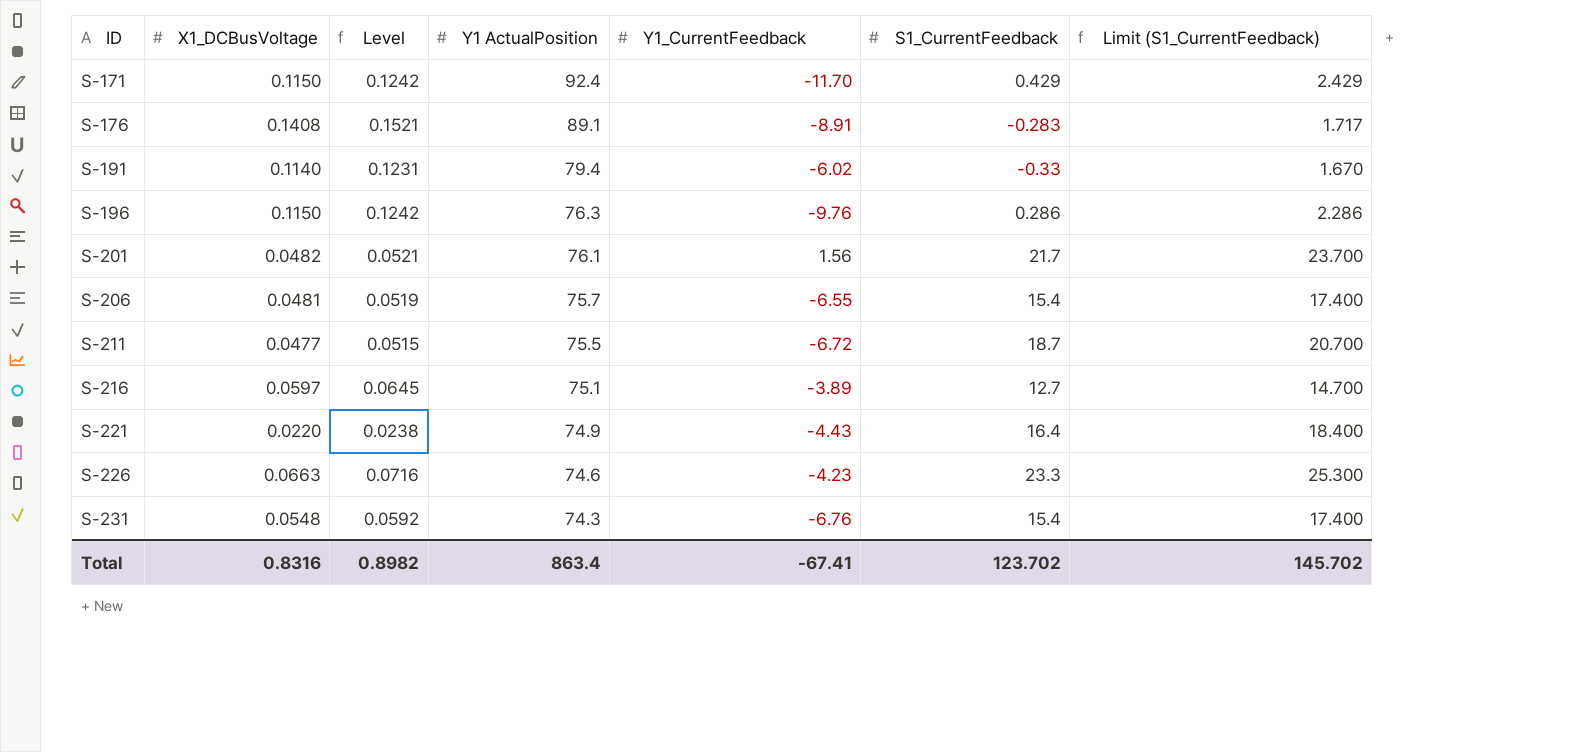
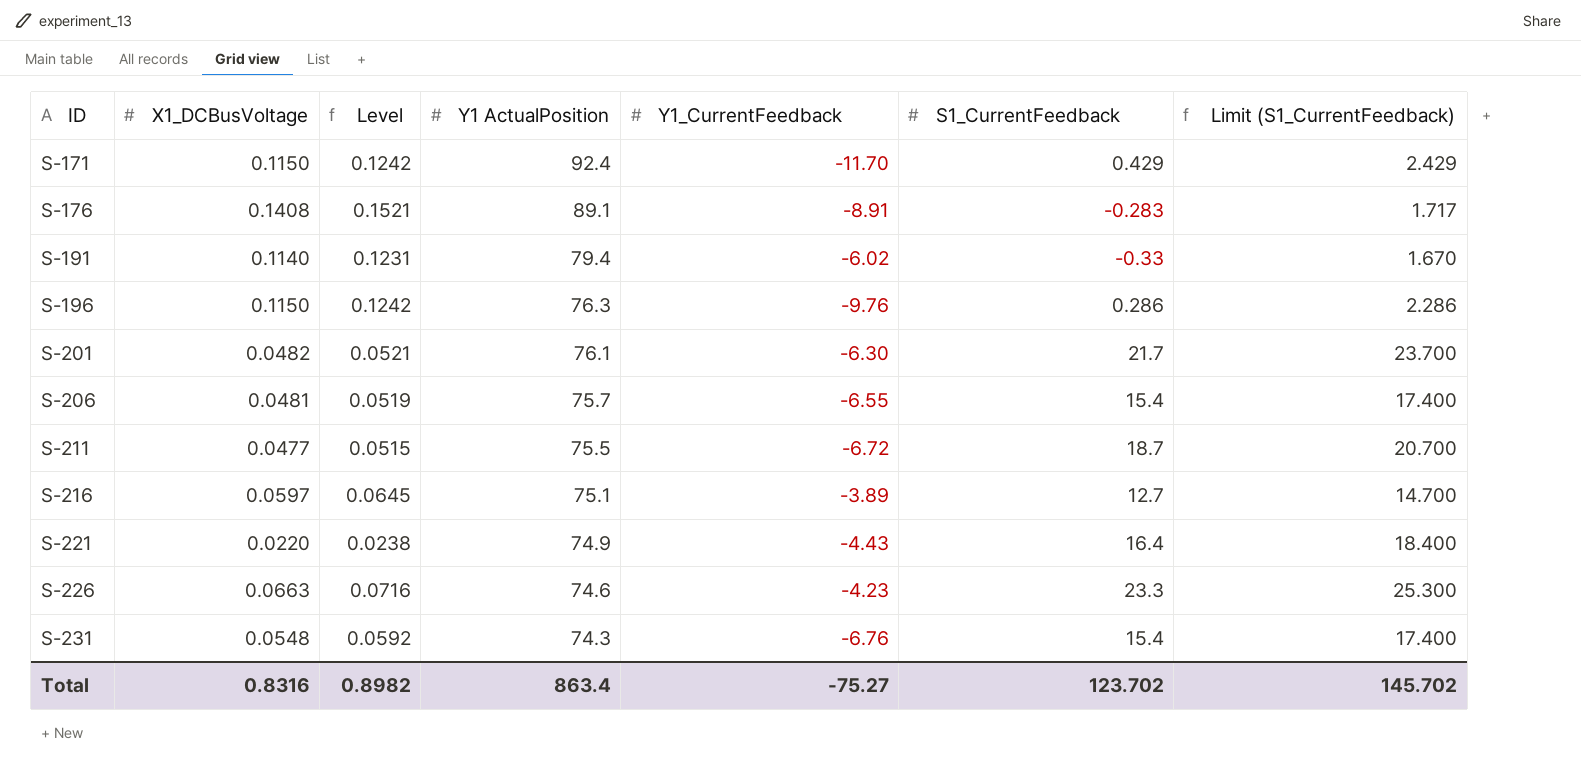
S-201 | Y1_CurrentFeedback: 1.56 -> -6.30
Total | Y1_CurrentFeedback: -67.41 -> -75.27

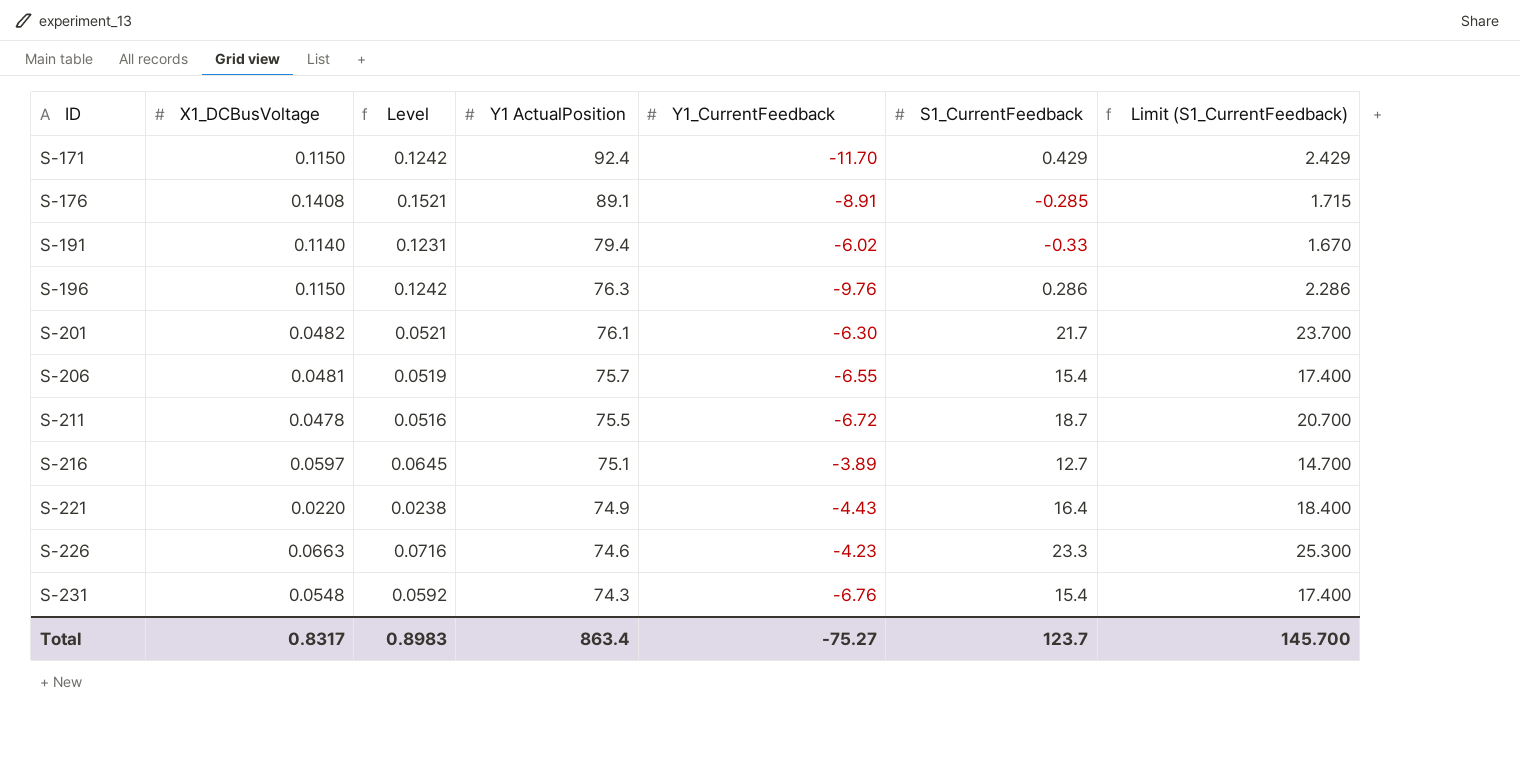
S-176 | S1_CurrentFeedback: -0.283 -> -0.285
S-176 | Limit (S1_CurrentFeedback): 1.717 -> 1.715
S-211 | X1_DCBusVoltage: 0.0477 -> 0.0478
S-211 | Level: 0.0515 -> 0.0516
Total | X1_DCBusVoltage: 0.8316 -> 0.8317
Total | Level: 0.8982 -> 0.8983
Total | S1_CurrentFeedback: 123.702 -> 123.7
Total | Limit (S1_CurrentFeedback): 145.702 -> 145.700

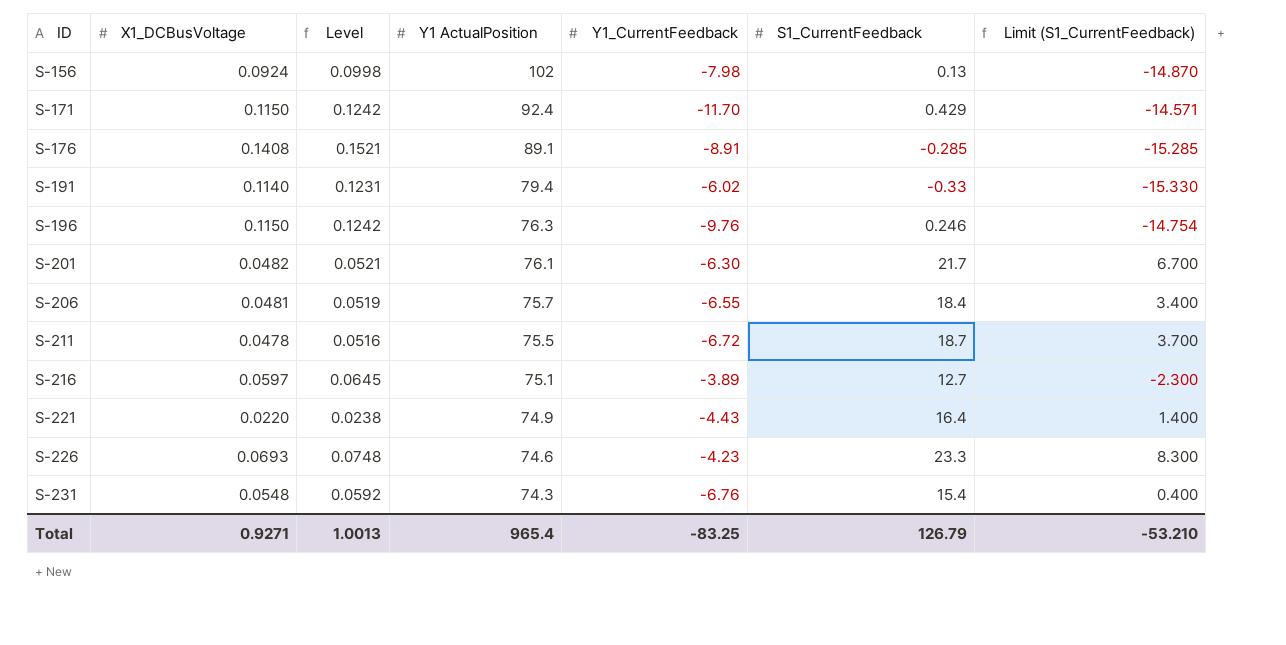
column Limit (S1_CurrentFeedback) | formula: [S1_CurrentFeedback] + 2 -> [S1_CurrentFeedback] - 15
row S-156: none -> 0.0924 | 0.0998 | 102 | -7.98 | 0.13 | -14.870
S-196 | S1_CurrentFeedback: 0.286 -> 0.246
S-206 | S1_CurrentFeedback: 15.4 -> 18.4
S-226 | X1_DCBusVoltage: 0.0663 -> 0.0693
S-226 | Level: 0.0716 -> 0.0748
Total | X1_DCBusVoltage: 0.8317 -> 0.9271
Total | Level: 0.8983 -> 1.0013
Total | Y1 ActualPosition: 863.4 -> 965.4
Total | Y1_CurrentFeedback: -75.27 -> -83.25
Total | S1_CurrentFeedback: 123.7 -> 126.79
Total | Limit (S1_CurrentFeedback): 145.700 -> -53.210

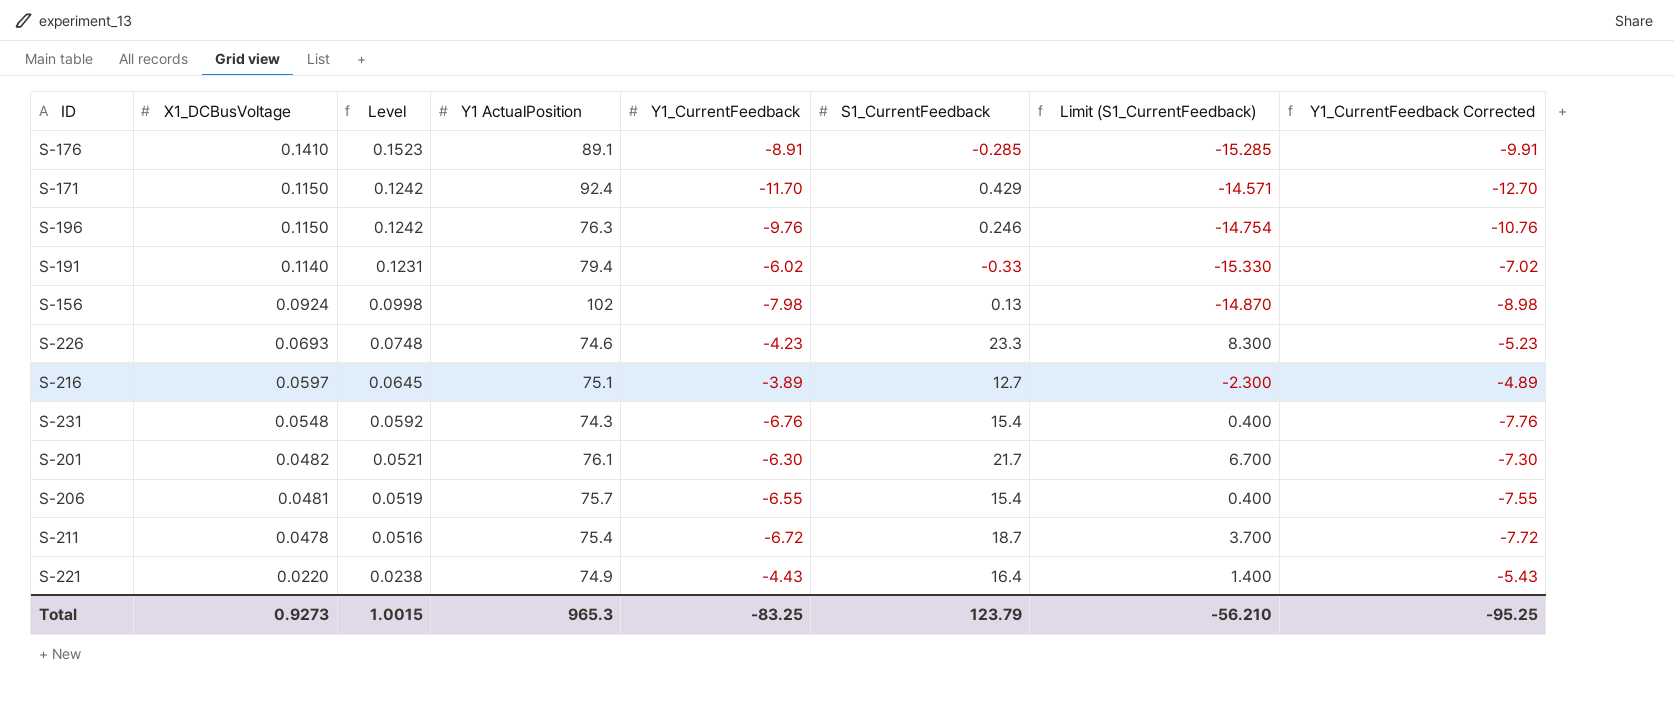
row order: ID ascending -> X1_DCBusVoltage descending
column Y1_CurrentFeedback Corrected | formula: none -> [Y1_CurrentFeedback] - 1
S-176 | X1_DCBusVoltage: 0.1408 -> 0.1410
S-176 | Level: 0.1521 -> 0.1523
S-206 | S1_CurrentFeedback: 18.4 -> 15.4
S-206 | Limit (S1_CurrentFeedback): 3.400 -> 0.400
S-211 | Y1 ActualPosition: 75.5 -> 75.4
Total | X1_DCBusVoltage: 0.9271 -> 0.9273
Total | Level: 1.0013 -> 1.0015
Total | Y1 ActualPosition: 965.4 -> 965.3
Total | S1_CurrentFeedback: 126.79 -> 123.79
Total | Limit (S1_CurrentFeedback): -53.210 -> -56.210

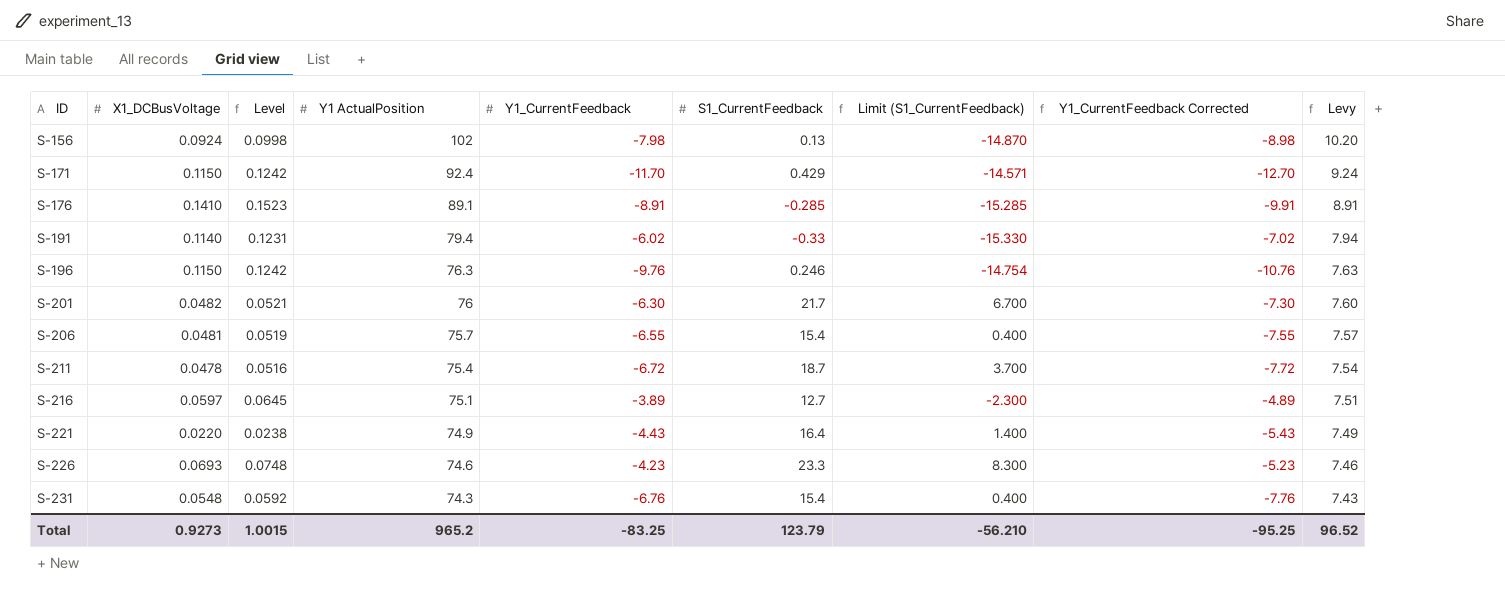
row order: X1_DCBusVoltage descending -> ID ascending
column Levy | formula: none -> [Y1 ActualPosition] * 0.1
S-201 | Y1 ActualPosition: 76.1 -> 76
Total | Y1 ActualPosition: 965.3 -> 965.2

